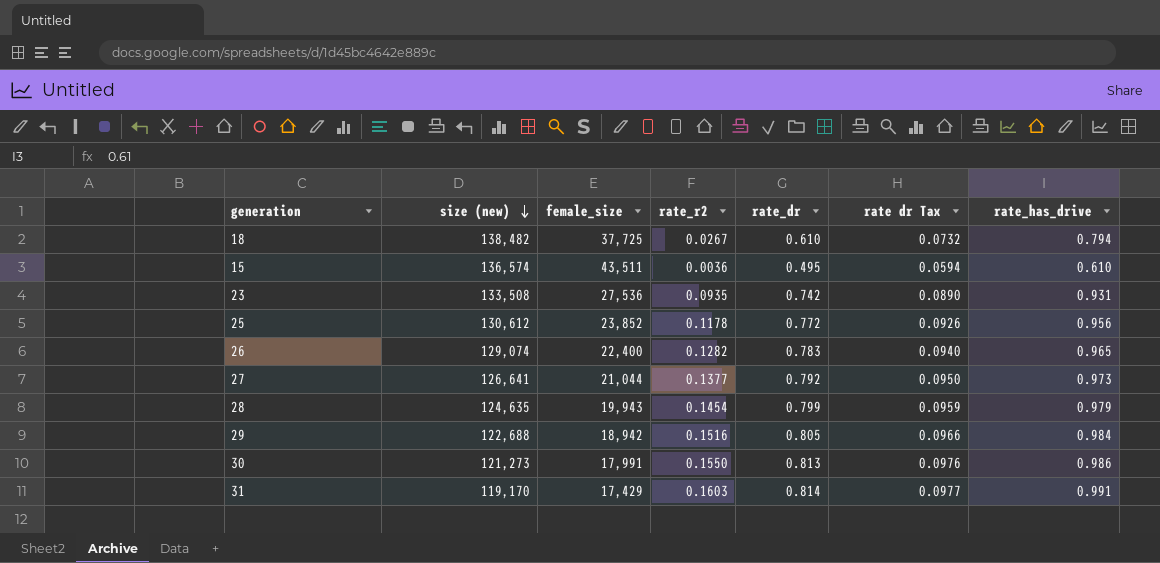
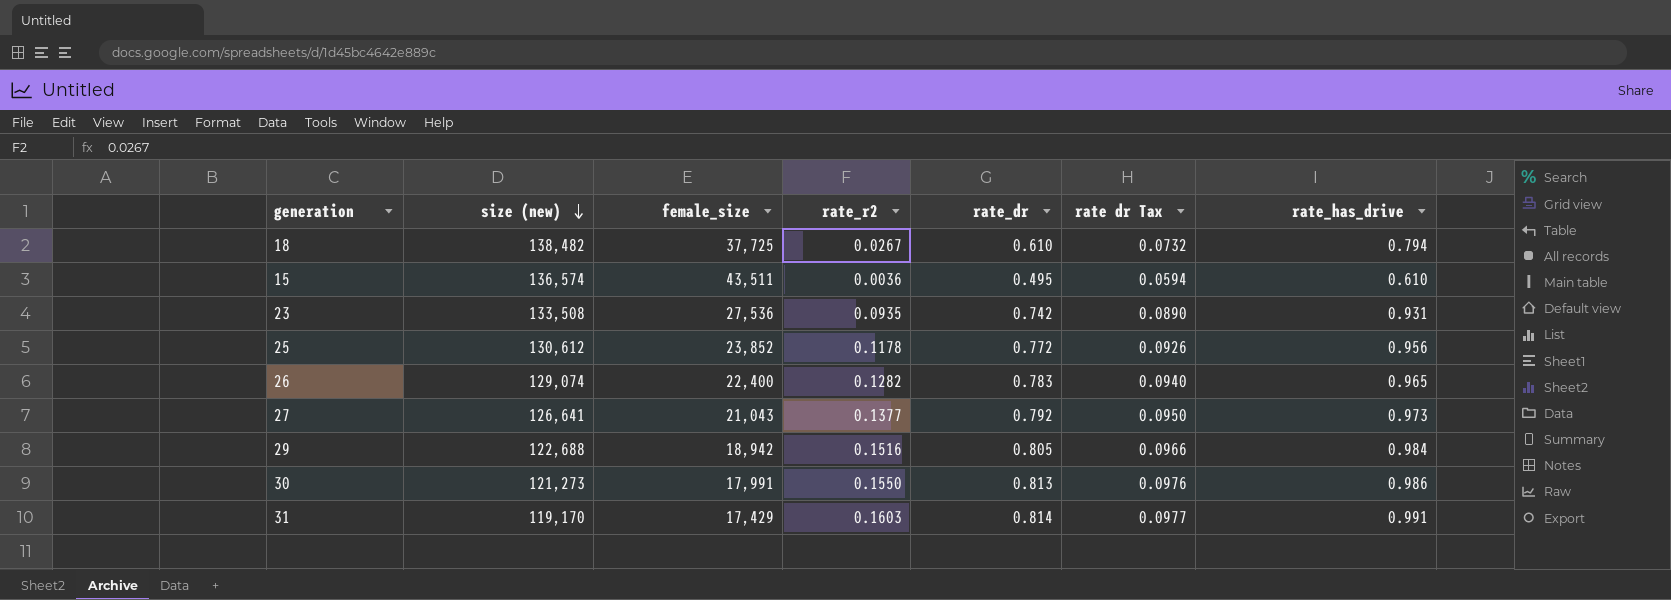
row 28: 124,635 | 19,943 | 0.1454 | 0.799 | 0.0959 | 0.979 -> none
27 | female_size: 21,044 -> 21,043

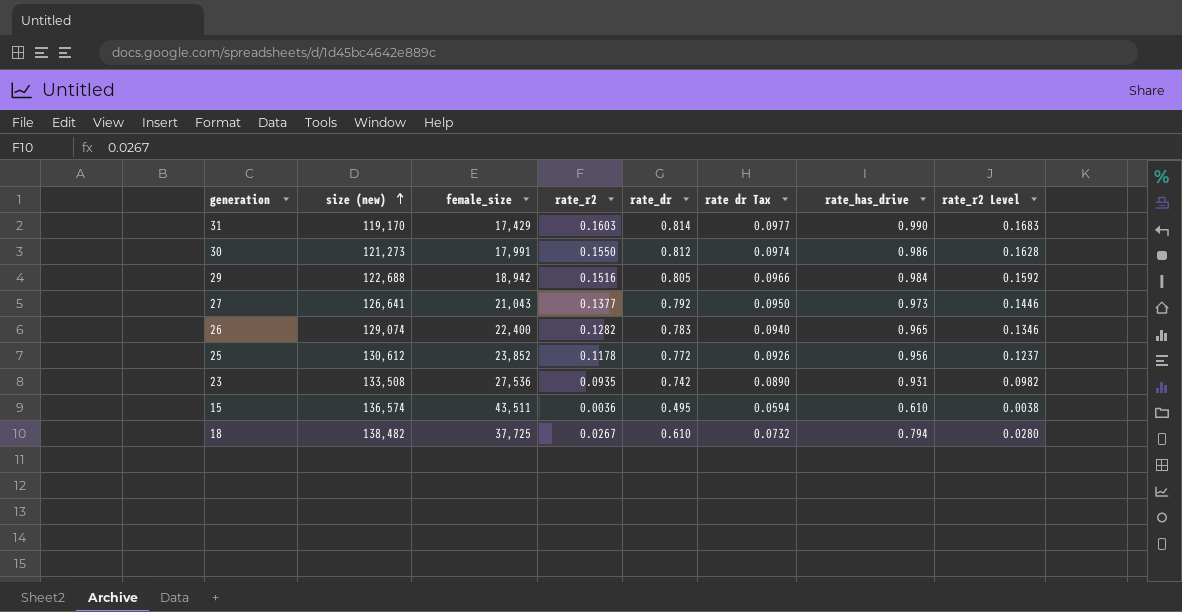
row order: size (new) descending -> size (new) ascending
column rate_r2 Level | formula: none -> [rate_r2] * 1.05
31 | rate_has_drive: 0.991 -> 0.990
30 | rate_dr: 0.813 -> 0.812
30 | rate dr Tax: 0.0976 -> 0.0974

